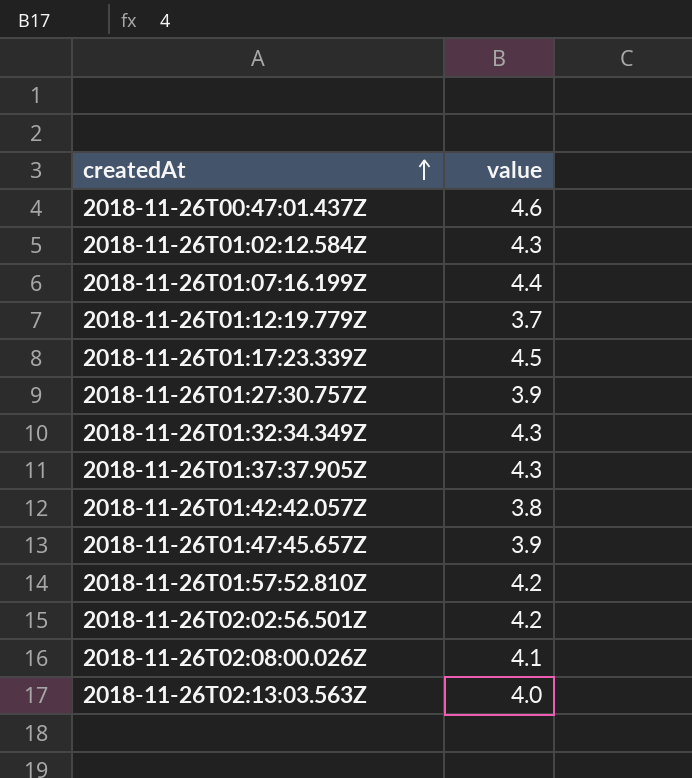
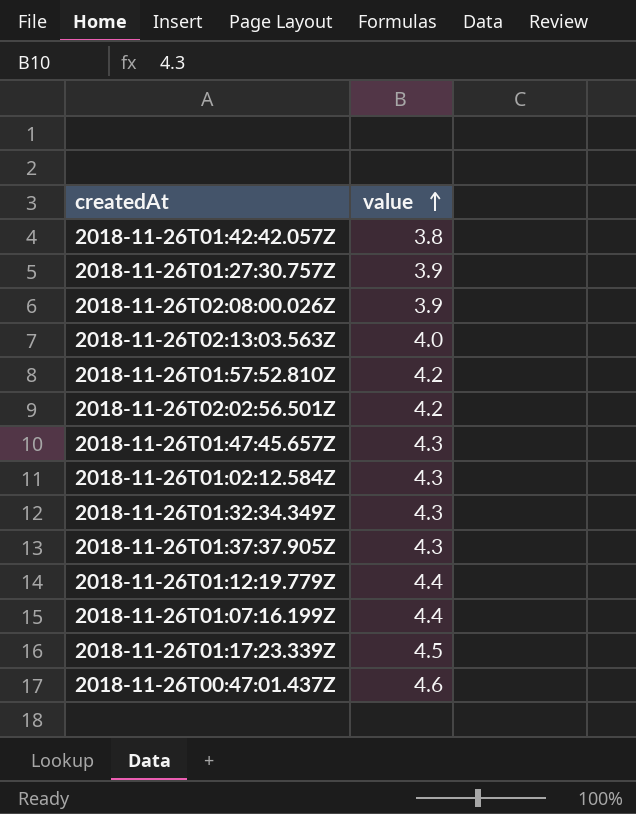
row order: createdAt ascending -> value ascending
2018-11-26T02:08:00.026Z | value: 4.1 -> 3.9
2018-11-26T01:47:45.657Z | value: 3.9 -> 4.3
2018-11-26T01:12:19.779Z | value: 3.7 -> 4.4

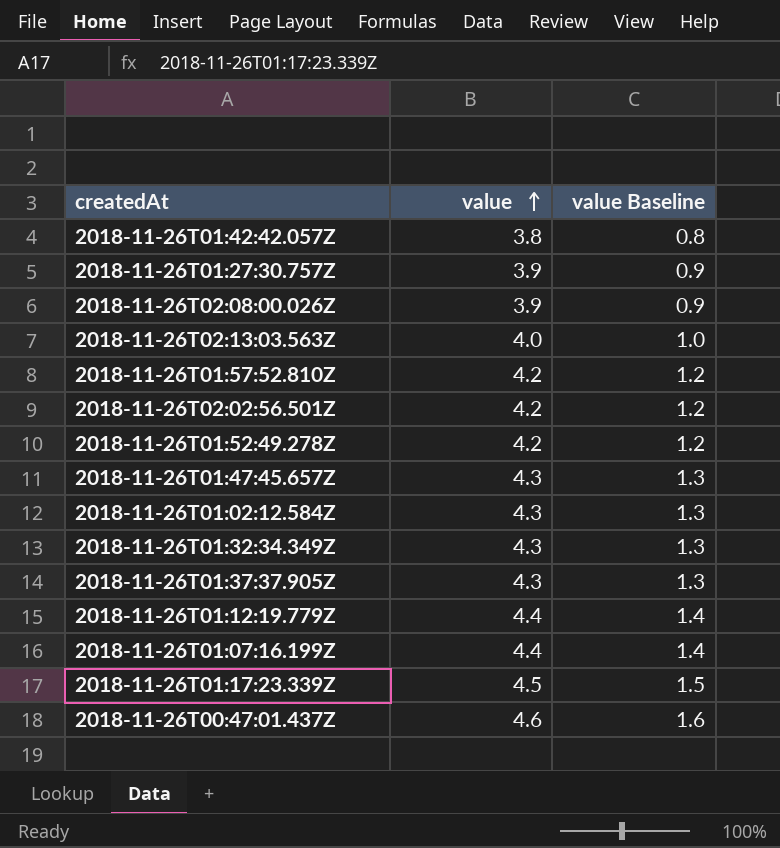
column value Baseline | formula: none -> [value] - 3
row 2018-11-26T01:52:49.278Z: none -> 4.2 | 1.2

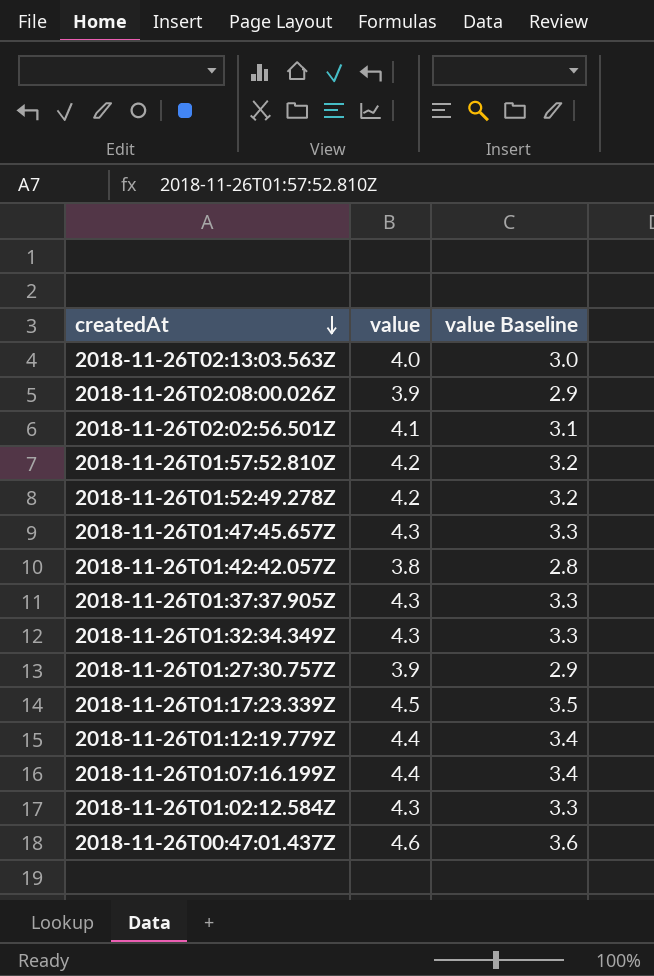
row order: value ascending -> createdAt descending
column value Baseline | formula: [value] - 3 -> [value] - 1
2018-11-26T02:02:56.501Z | value: 4.2 -> 4.1

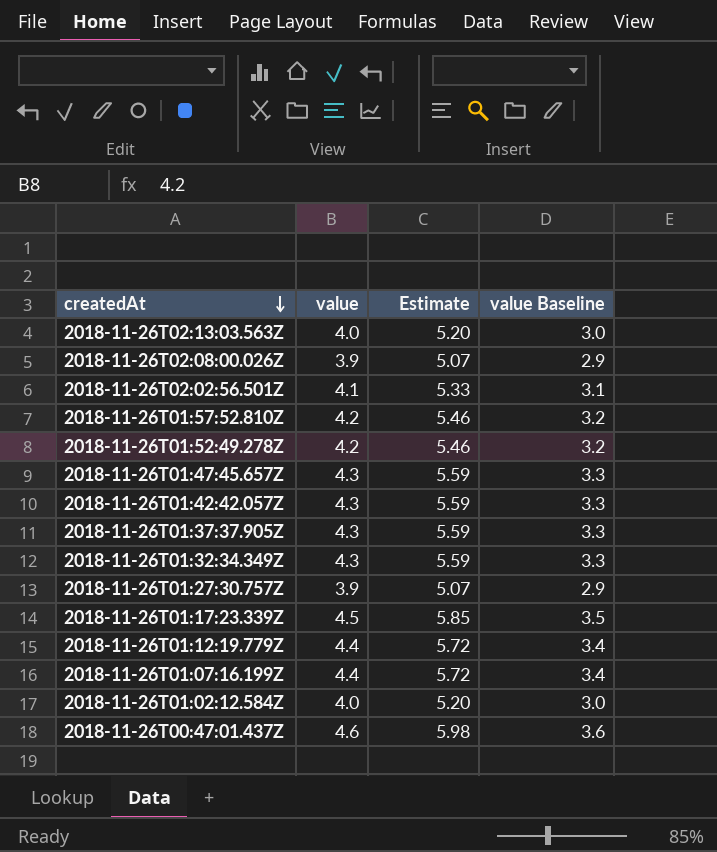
column Estimate | formula: none -> [value] * 1.3
2018-11-26T01:42:42.057Z | value: 3.8 -> 4.3
2018-11-26T01:42:42.057Z | value Baseline: 2.8 -> 3.3
2018-11-26T01:02:12.584Z | value: 4.3 -> 4.0
2018-11-26T01:02:12.584Z | value Baseline: 3.3 -> 3.0

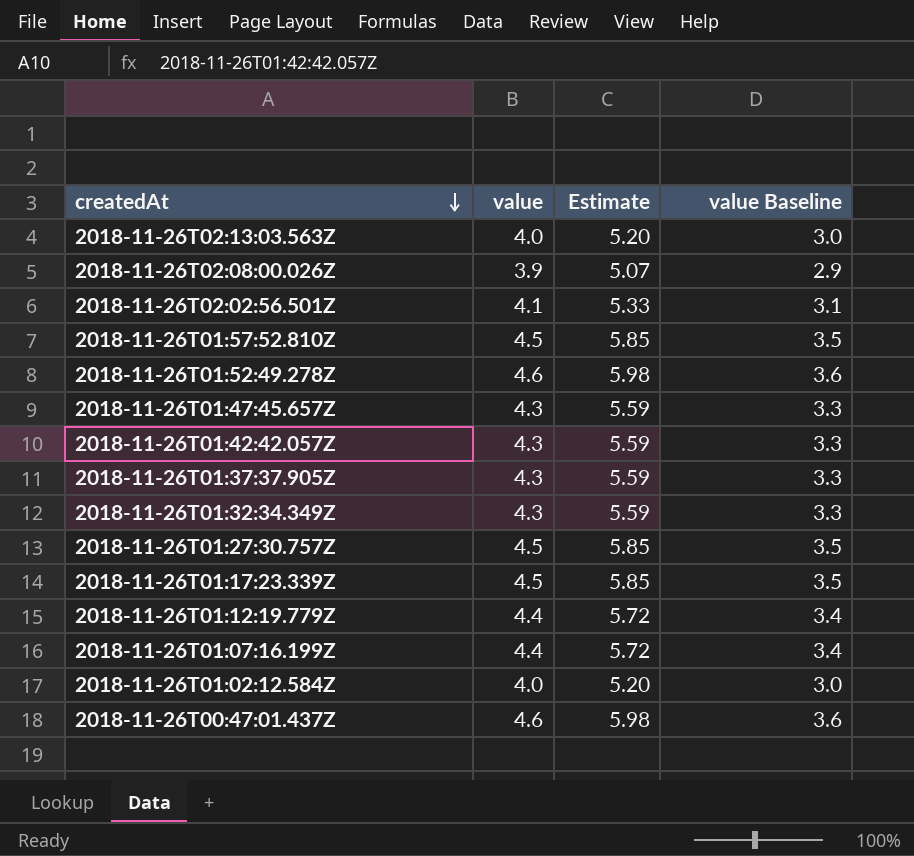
2018-11-26T01:57:52.810Z | value: 4.2 -> 4.5
2018-11-26T01:57:52.810Z | Estimate: 5.46 -> 5.85
2018-11-26T01:57:52.810Z | value Baseline: 3.2 -> 3.5
2018-11-26T01:52:49.278Z | value: 4.2 -> 4.6
2018-11-26T01:52:49.278Z | Estimate: 5.46 -> 5.98
2018-11-26T01:52:49.278Z | value Baseline: 3.2 -> 3.6
2018-11-26T01:27:30.757Z | value: 3.9 -> 4.5
2018-11-26T01:27:30.757Z | Estimate: 5.07 -> 5.85
2018-11-26T01:27:30.757Z | value Baseline: 2.9 -> 3.5

